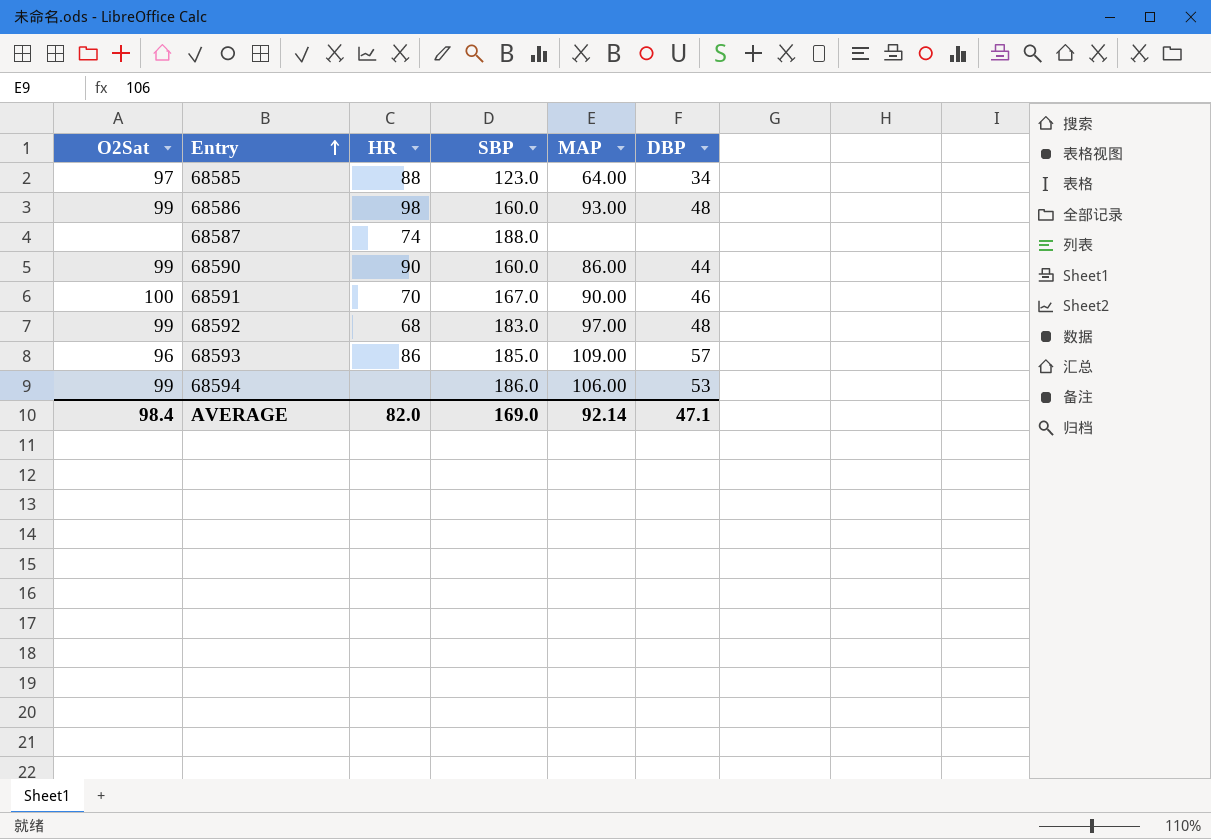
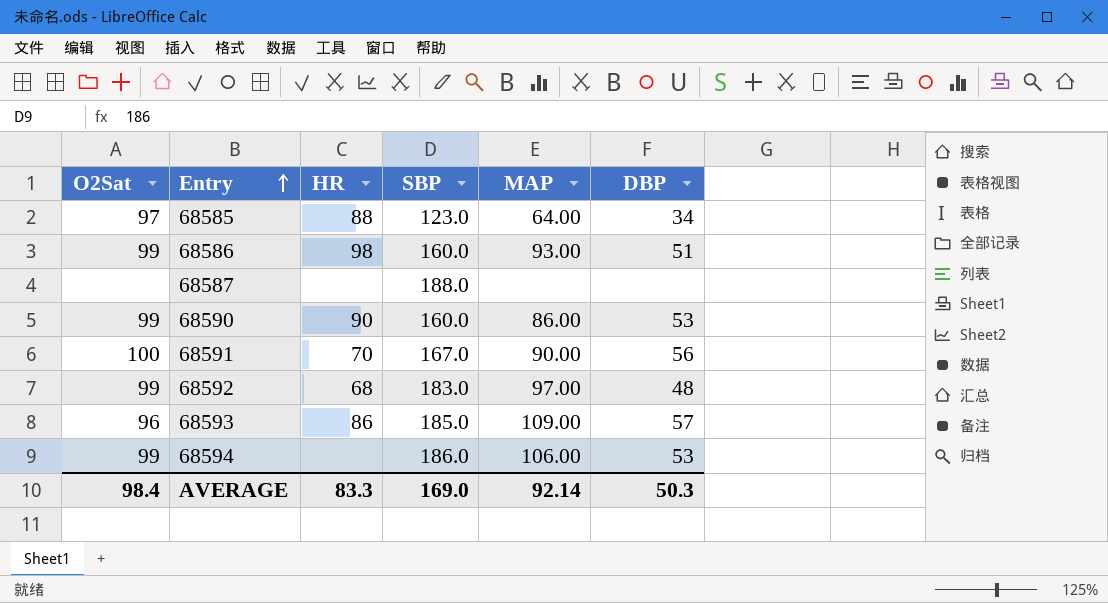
68586 | DBP: 48 -> 51
68587 | HR: 74 -> none
68590 | DBP: 44 -> 53
68591 | DBP: 46 -> 56
AVERAGE | HR: 82.0 -> 83.3
AVERAGE | DBP: 47.1 -> 50.3

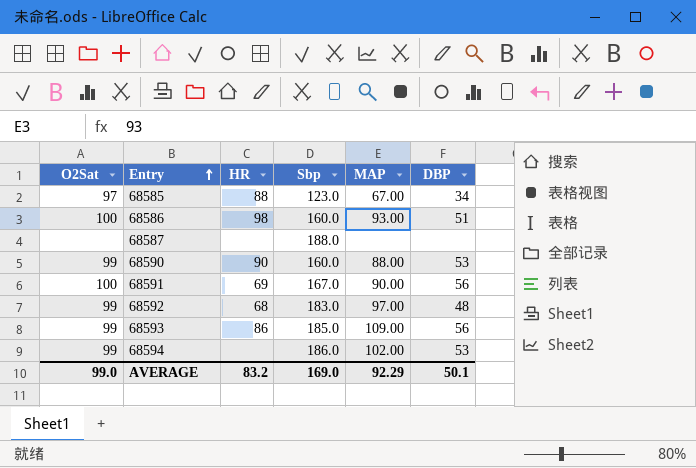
column name: SBP -> Sbp
68585 | MAP: 64.00 -> 67.00
68586 | O2Sat: 99 -> 100
68590 | MAP: 86.00 -> 88.00
68591 | HR: 70 -> 69
68593 | O2Sat: 96 -> 99
68593 | DBP: 57 -> 56
68594 | MAP: 106.00 -> 102.00
AVERAGE | O2Sat: 98.4 -> 99.0
AVERAGE | HR: 83.3 -> 83.2
AVERAGE | MAP: 92.14 -> 92.29
AVERAGE | DBP: 50.3 -> 50.1

